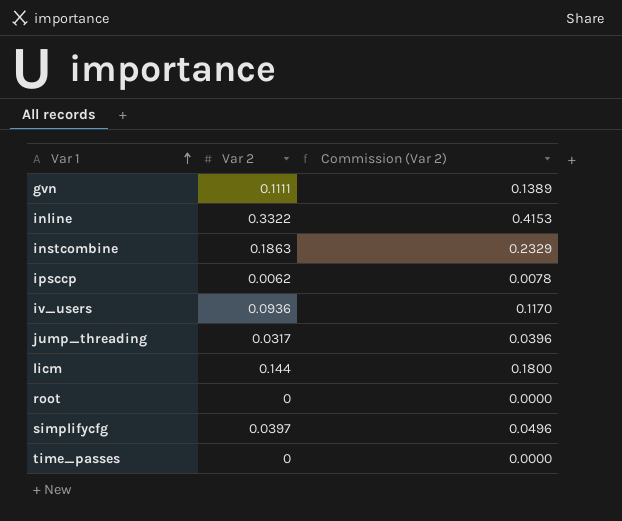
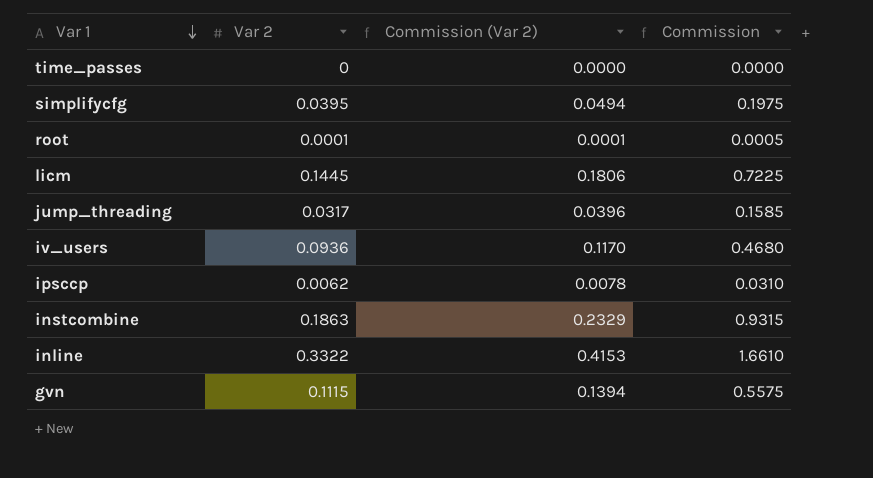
row order: Var 1 ascending -> Var 1 descending
column Commission | formula: none -> [Var 2] * 5
simplifycfg | Var 2: 0.0397 -> 0.0395
simplifycfg | Commission (Var 2): 0.0496 -> 0.0494
root | Var 2: 0 -> 0.0001
root | Commission (Var 2): 0.0000 -> 0.0001
licm | Var 2: 0.144 -> 0.1445
licm | Commission (Var 2): 0.1800 -> 0.1806
gvn | Var 2: 0.1111 -> 0.1115
gvn | Commission (Var 2): 0.1389 -> 0.1394

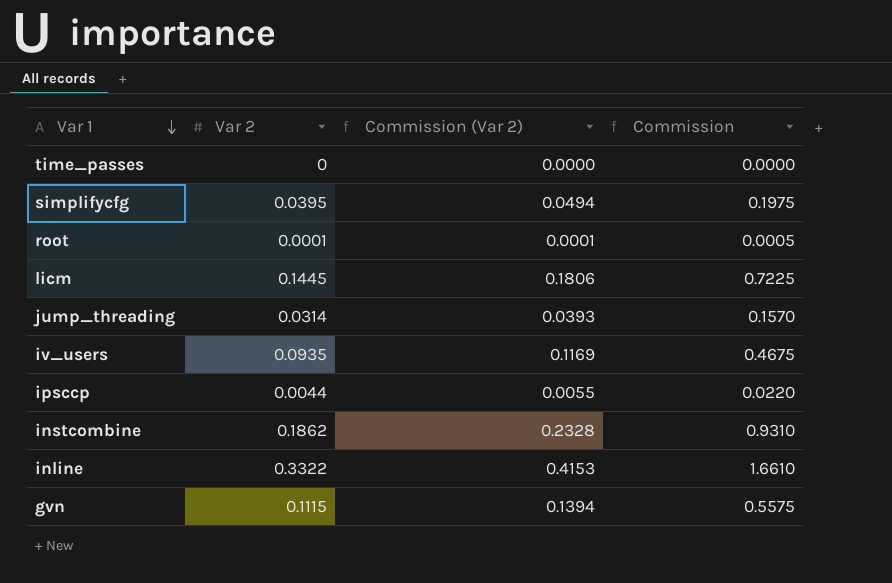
jump_threading | Var 2: 0.0317 -> 0.0314
jump_threading | Commission (Var 2): 0.0396 -> 0.0393
jump_threading | Commission: 0.1585 -> 0.1570
iv_users | Var 2: 0.0936 -> 0.0935
iv_users | Commission (Var 2): 0.1170 -> 0.1169
iv_users | Commission: 0.4680 -> 0.4675
ipsccp | Var 2: 0.0062 -> 0.0044
ipsccp | Commission (Var 2): 0.0078 -> 0.0055
ipsccp | Commission: 0.0310 -> 0.0220
instcombine | Var 2: 0.1863 -> 0.1862
instcombine | Commission (Var 2): 0.2329 -> 0.2328
instcombine | Commission: 0.9315 -> 0.9310

